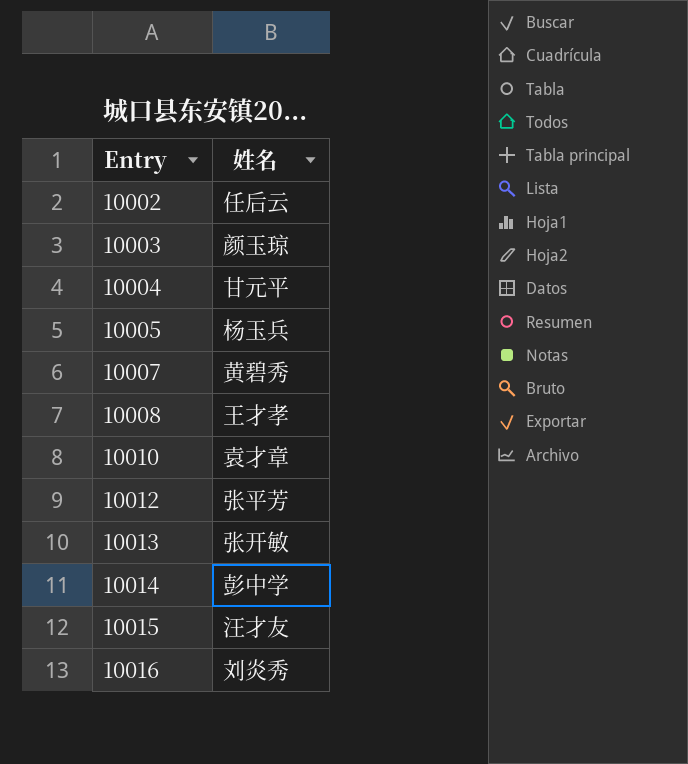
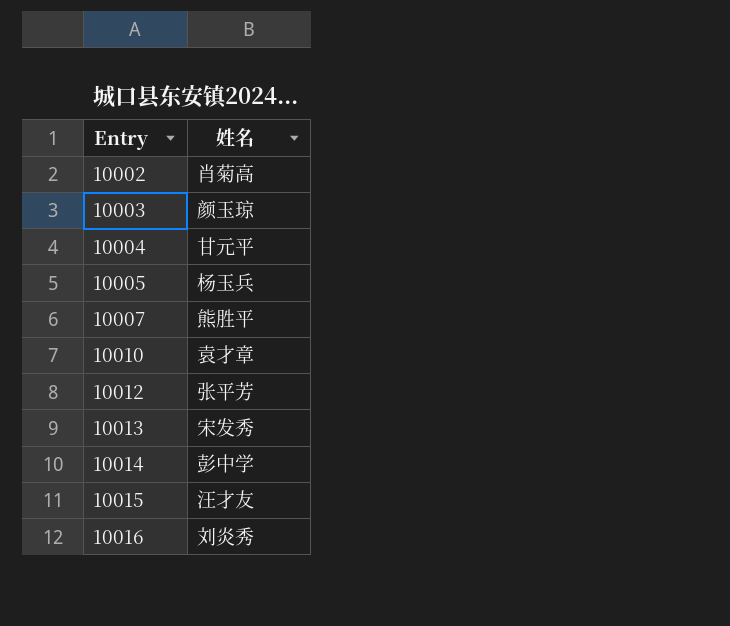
row 10008: 王才孝 -> none
10002 | 姓名: 任后云 -> 肖菊高
10007 | 姓名: 黄碧秀 -> 熊胜平
10013 | 姓名: 张开敏 -> 宋发秀

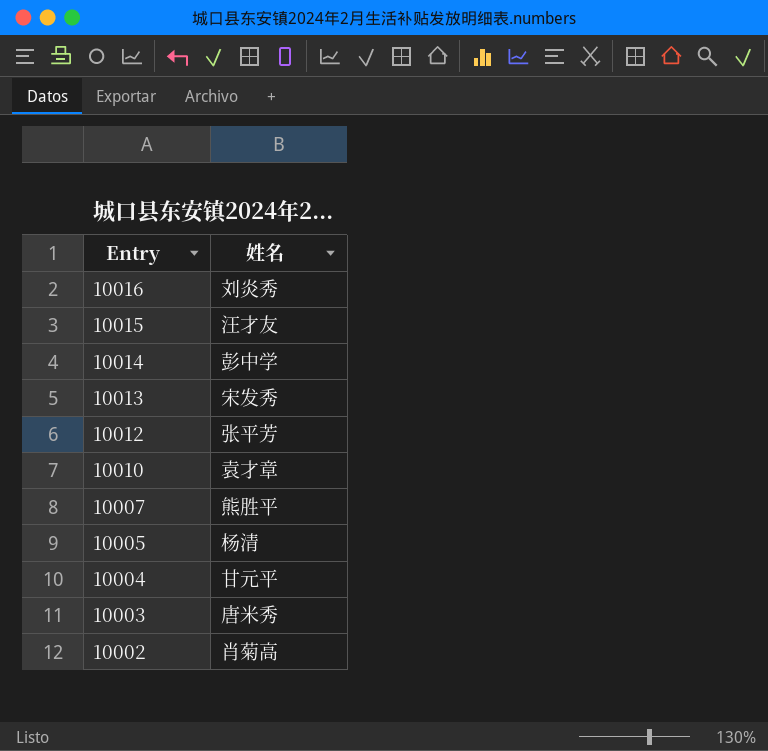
row order: Entry ascending -> Entry descending
10005 | 姓名: 杨玉兵 -> 杨清
10003 | 姓名: 颜玉琼 -> 唐米秀

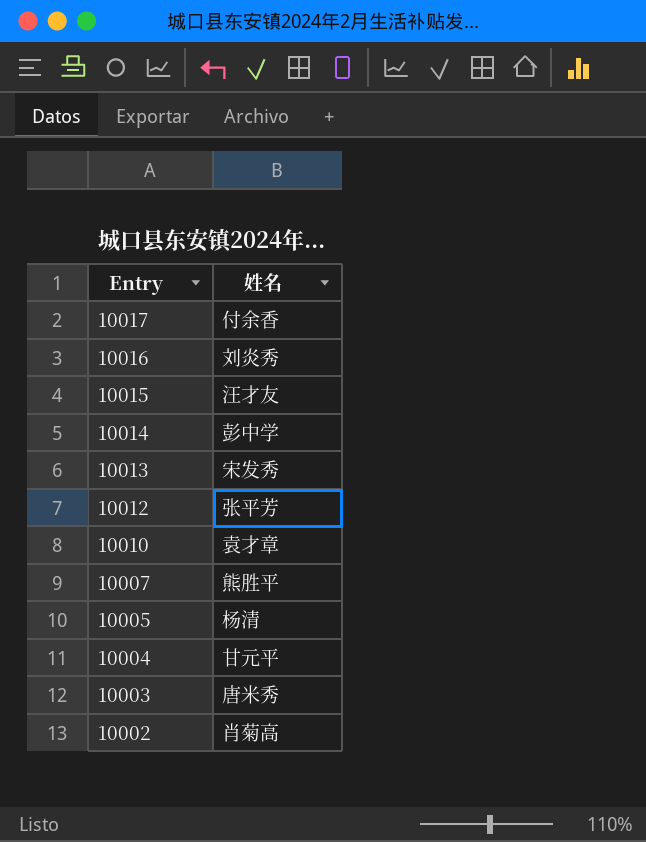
row 10017: none -> 付余香

